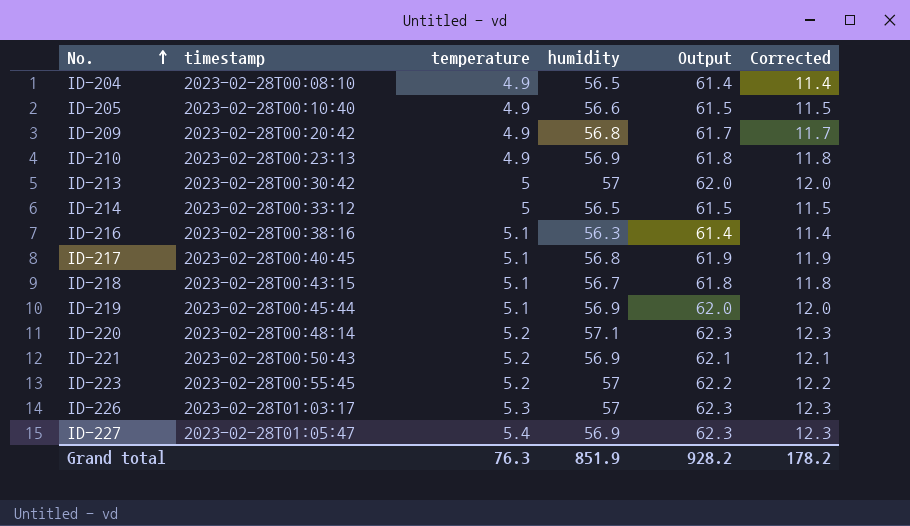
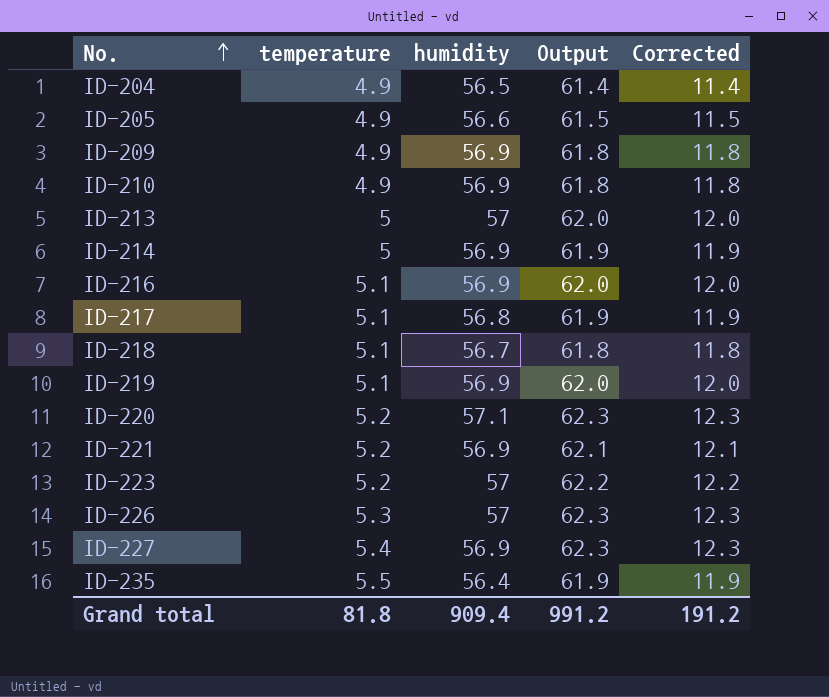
column timestamp | position: 2 -> none
ID-209 | humidity: 56.8 -> 56.9
ID-209 | Output: 61.7 -> 61.8
ID-209 | Corrected: 11.7 -> 11.8
ID-214 | humidity: 56.5 -> 56.9
ID-214 | Output: 61.5 -> 61.9
ID-214 | Corrected: 11.5 -> 11.9
ID-216 | humidity: 56.3 -> 56.9
ID-216 | Output: 61.4 -> 62.0
ID-216 | Corrected: 11.4 -> 12.0
row ID-235: none -> 5.5 | 56.4 | 61.9 | 11.9
Grand total | temperature: 76.3 -> 81.8
Grand total | humidity: 851.9 -> 909.4
Grand total | Output: 928.2 -> 991.2
Grand total | Corrected: 178.2 -> 191.2

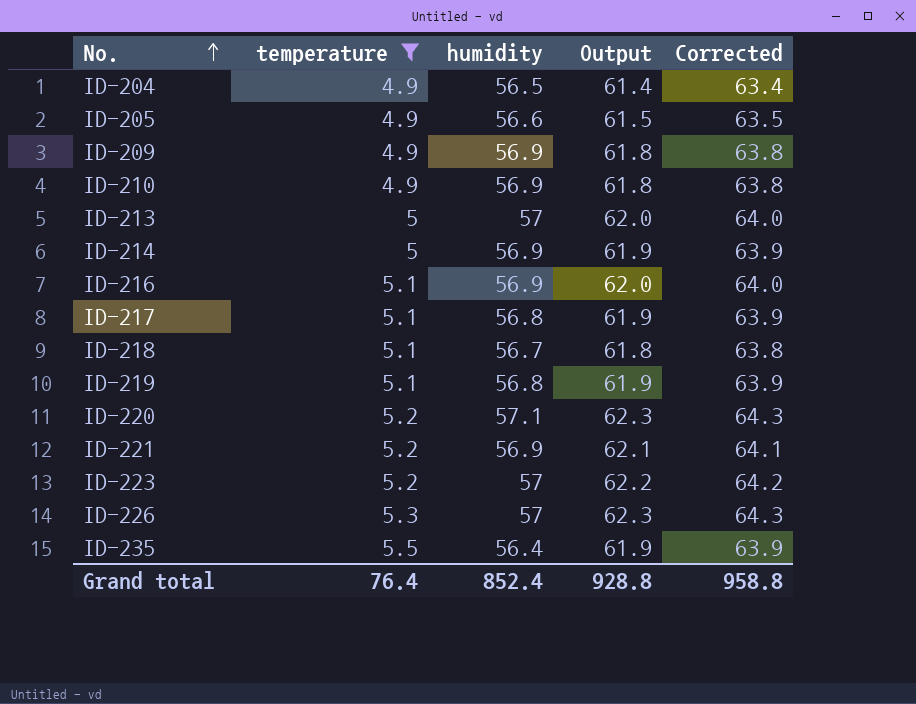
filter: none -> temperature != 5.4
column Corrected | formula: [Output] - 50 -> [Output] + 2
ID-219 | humidity: 56.9 -> 56.8
ID-219 | Output: 62.0 -> 61.9
Grand total | temperature: 81.8 -> 76.4
Grand total | humidity: 909.4 -> 852.4
Grand total | Output: 991.2 -> 928.8
Grand total | Corrected: 191.2 -> 958.8

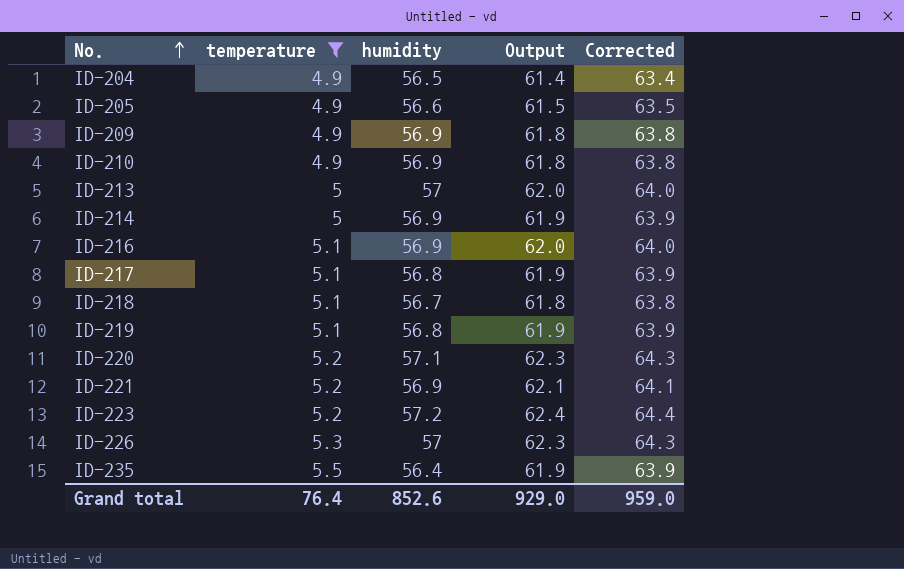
ID-223 | humidity: 57 -> 57.2
ID-223 | Output: 62.2 -> 62.4
ID-223 | Corrected: 64.2 -> 64.4
Grand total | humidity: 852.4 -> 852.6
Grand total | Output: 928.8 -> 929.0
Grand total | Corrected: 958.8 -> 959.0

